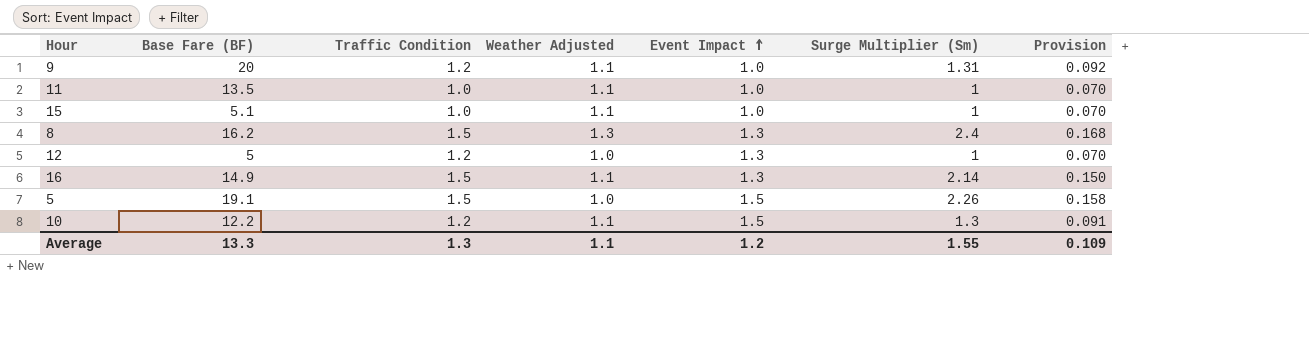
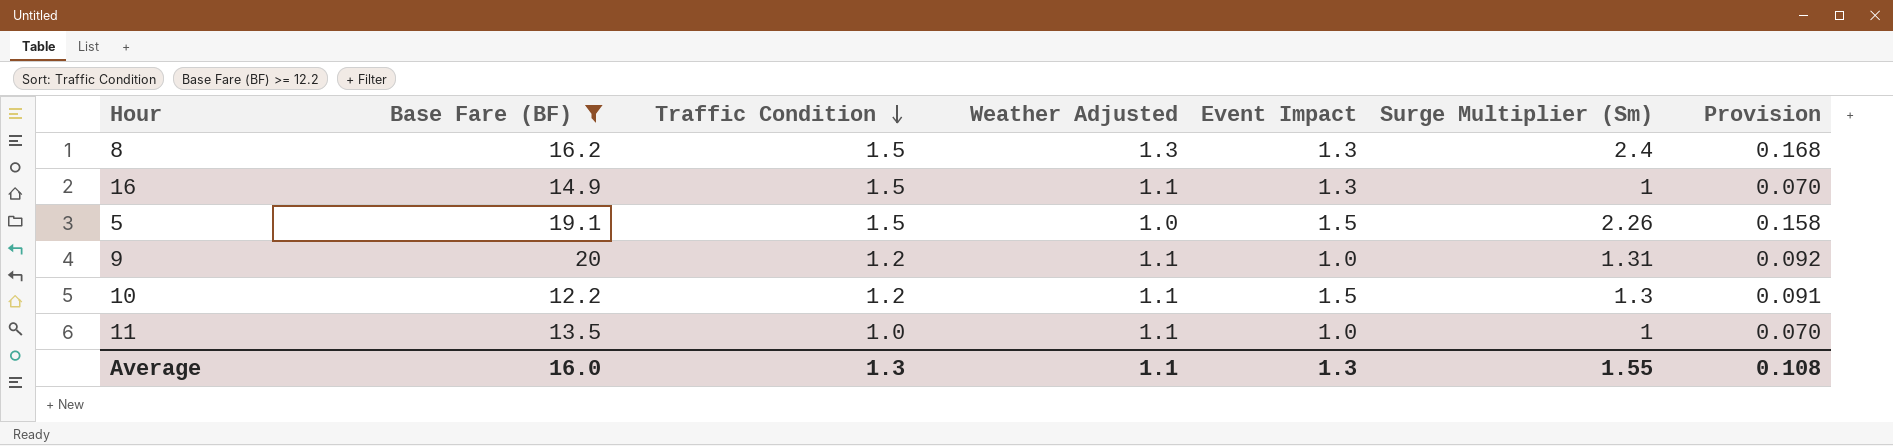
filter: none -> Base Fare (BF) >= 12.2
row order: Event Impact ascending -> Traffic Condition descending
16 | Surge Multiplier (Sm): 2.14 -> 1
16 | Provision: 0.150 -> 0.070
Average | Base Fare (BF): 13.3 -> 16.0
Average | Event Impact: 1.2 -> 1.3
Average | Provision: 0.109 -> 0.108

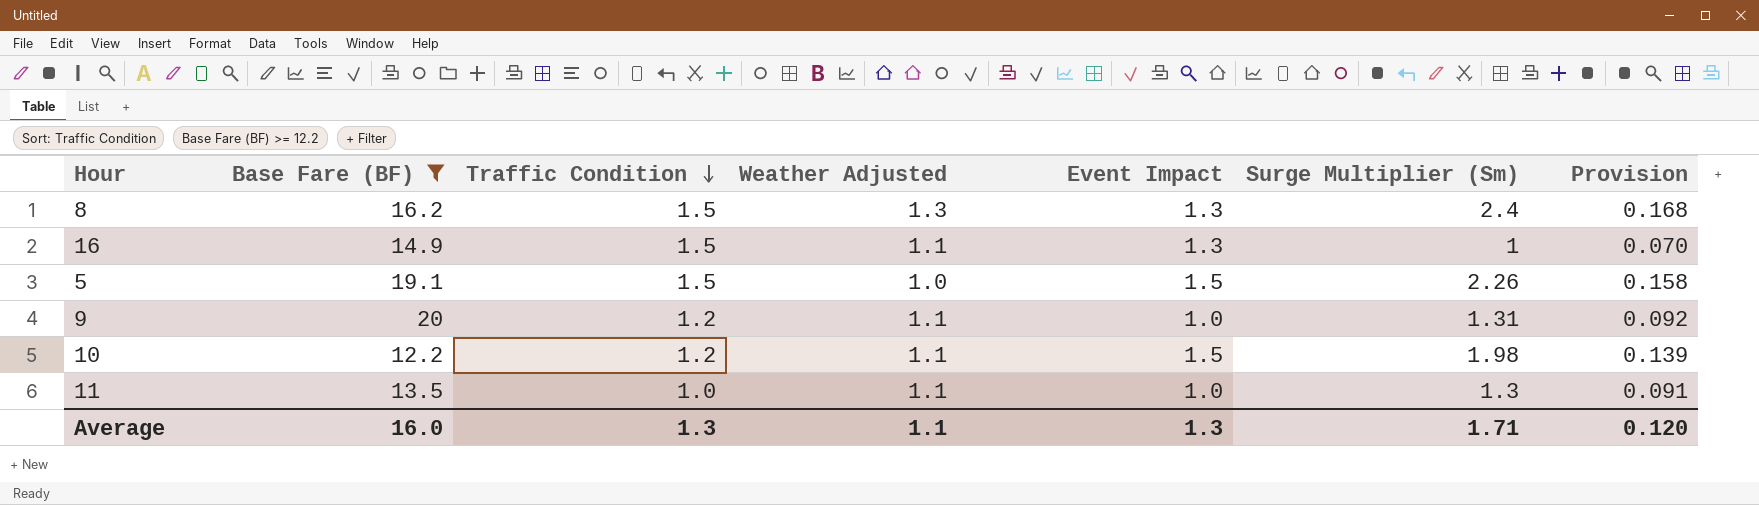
10 | Surge Multiplier (Sm): 1.3 -> 1.98
10 | Provision: 0.091 -> 0.139
11 | Surge Multiplier (Sm): 1 -> 1.3
11 | Provision: 0.070 -> 0.091
Average | Surge Multiplier (Sm): 1.55 -> 1.71
Average | Provision: 0.108 -> 0.120

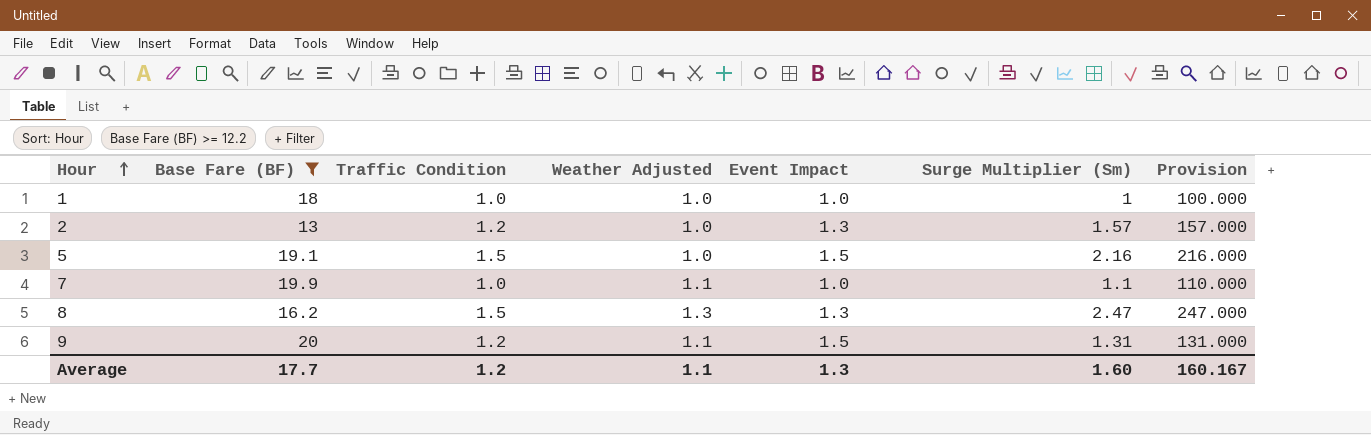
row order: Traffic Condition descending -> Hour ascending
column Provision | formula: [Surge Multiplier (Sm)] * 0.07 -> [Surge Multiplier (Sm)] * 100
row 16: 14.9 | 1.5 | 1.1 | 1.3 | 1 | 0.070 -> none
row 10: 12.2 | 1.2 | 1.1 | 1.5 | 1.98 | 0.139 -> none
row 11: 13.5 | 1.0 | 1.1 | 1.0 | 1.3 | 0.091 -> none
row 1: none -> 18 | 1.0 | 1.0 | 1.0 | 1 | 100.000
row 2: none -> 13 | 1.2 | 1.0 | 1.3 | 1.57 | 157.000
5 | Surge Multiplier (Sm): 2.26 -> 2.16
row 7: none -> 19.9 | 1.0 | 1.1 | 1.0 | 1.1 | 110.000
8 | Surge Multiplier (Sm): 2.4 -> 2.47
9 | Event Impact: 1.0 -> 1.5
Average | Base Fare (BF): 16.0 -> 17.7
Average | Traffic Condition: 1.3 -> 1.2
Average | Surge Multiplier (Sm): 1.71 -> 1.60
Average | Provision: 0.120 -> 160.167

